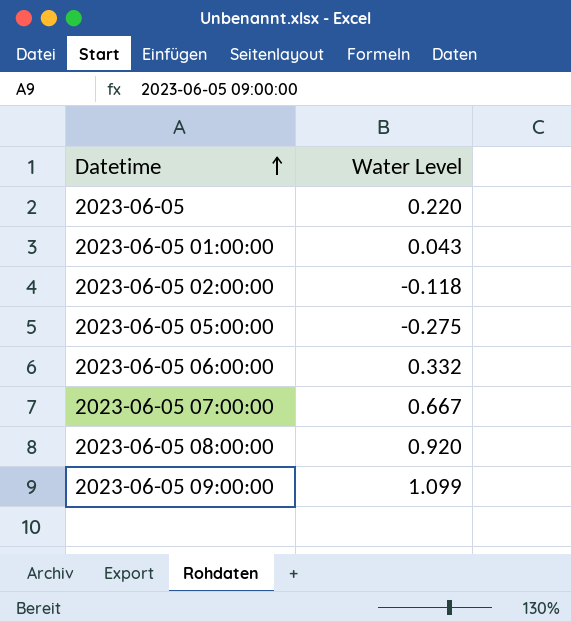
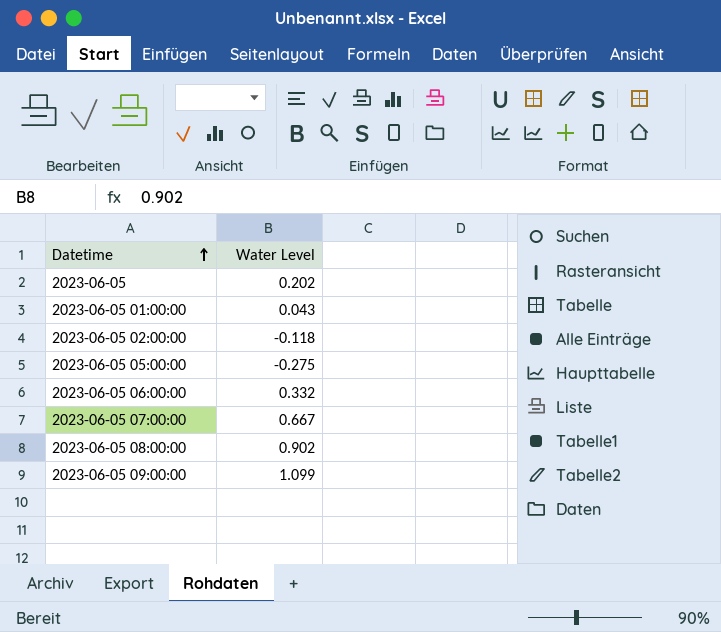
2023-06-05 | Water Level: 0.220 -> 0.202
2023-06-05 08:00:00 | Water Level: 0.920 -> 0.902

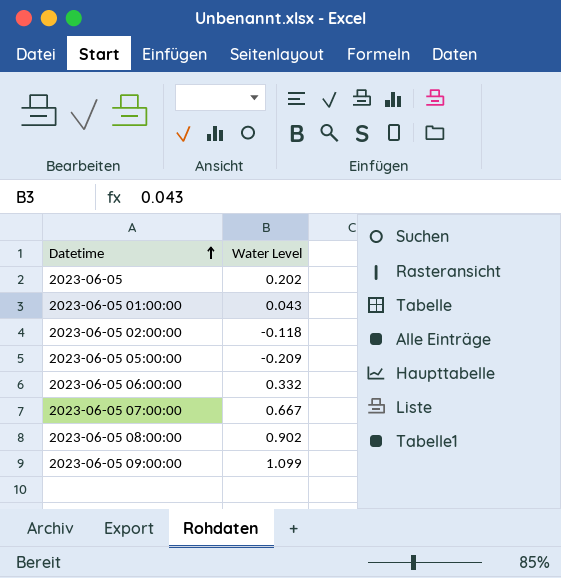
2023-06-05 05:00:00 | Water Level: -0.275 -> -0.209

